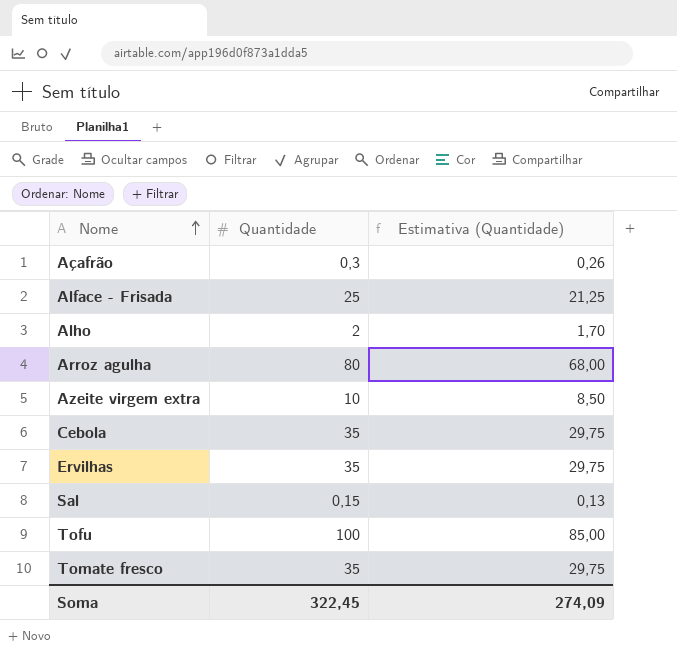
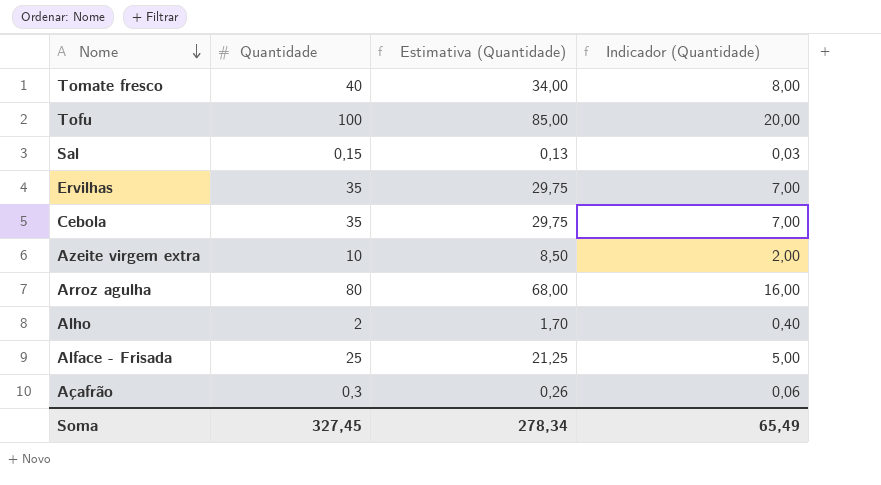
row order: Nome ascending -> Nome descending
column Indicador (Quantidade) | formula: none -> [Quantidade] * 0,2
Tomate fresco | Quantidade: 35 -> 40
Tomate fresco | Estimativa (Quantidade): 29,75 -> 34,00
Soma | Quantidade: 322,45 -> 327,45
Soma | Estimativa (Quantidade): 274,09 -> 278,34

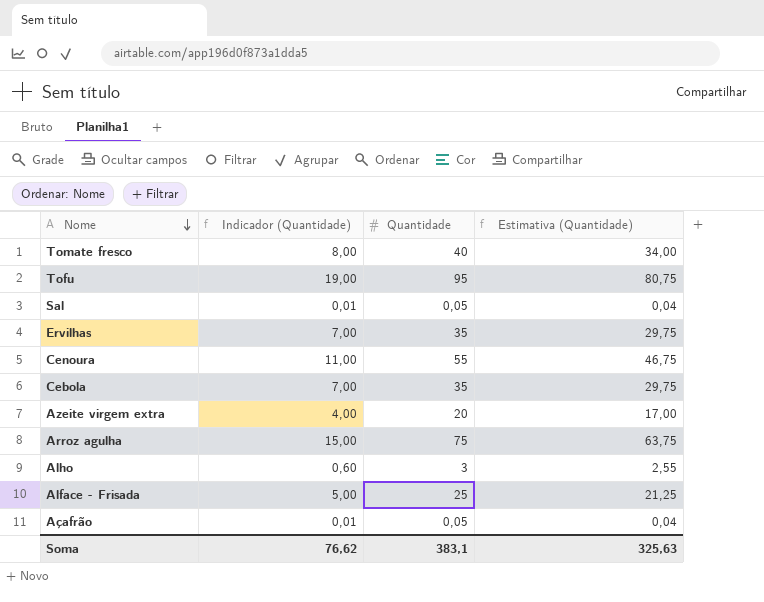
column Indicador (Quantidade) | position: 4 -> 2
Tofu | Indicador (Quantidade): 20,00 -> 19,00
Tofu | Quantidade: 100 -> 95
Tofu | Estimativa (Quantidade): 85,00 -> 80,75
Sal | Indicador (Quantidade): 0,03 -> 0,01
Sal | Quantidade: 0,15 -> 0,05
Sal | Estimativa (Quantidade): 0,13 -> 0,04
row Cenoura: none -> 11,00 | 55 | 46,75
Azeite virgem extra | Indicador (Quantidade): 2,00 -> 4,00
Azeite virgem extra | Quantidade: 10 -> 20
Azeite virgem extra | Estimativa (Quantidade): 8,50 -> 17,00
Arroz agulha | Indicador (Quantidade): 16,00 -> 15,00
Arroz agulha | Quantidade: 80 -> 75
Arroz agulha | Estimativa (Quantidade): 68,00 -> 63,75
Alho | Indicador (Quantidade): 0,40 -> 0,60
Alho | Quantidade: 2 -> 3
Alho | Estimativa (Quantidade): 1,70 -> 2,55
Açafrão | Indicador (Quantidade): 0,06 -> 0,01
Açafrão | Quantidade: 0,3 -> 0,05
Açafrão | Estimativa (Quantidade): 0,26 -> 0,04
Soma | Indicador (Quantidade): 65,49 -> 76,62
Soma | Quantidade: 327,45 -> 383,1
Soma | Estimativa (Quantidade): 278,34 -> 325,63

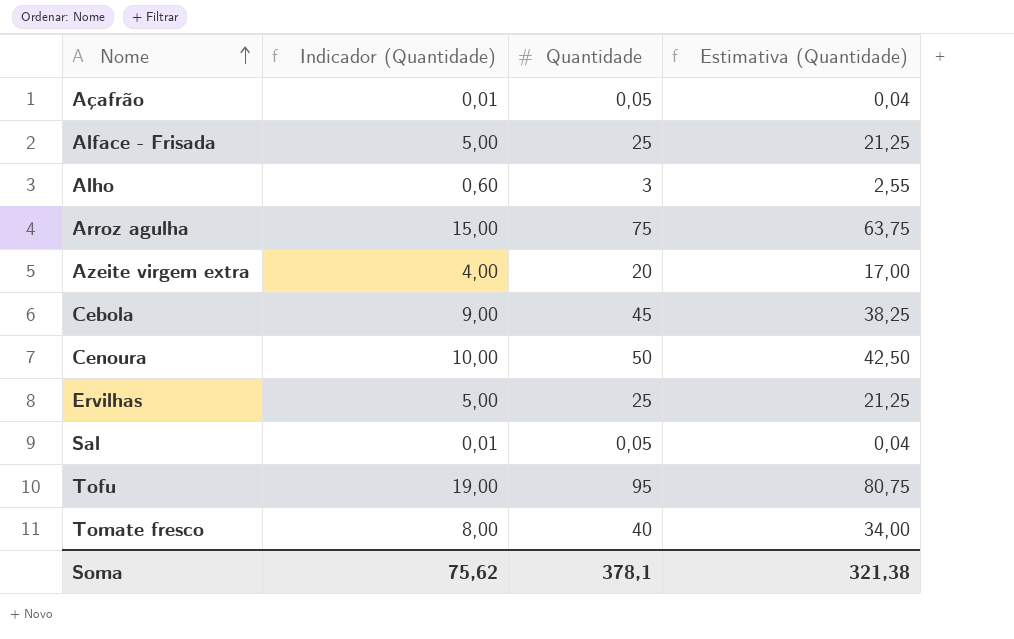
row order: Nome descending -> Nome ascending
Cebola | Indicador (Quantidade): 7,00 -> 9,00
Cebola | Quantidade: 35 -> 45
Cebola | Estimativa (Quantidade): 29,75 -> 38,25
Cenoura | Indicador (Quantidade): 11,00 -> 10,00
Cenoura | Quantidade: 55 -> 50
Cenoura | Estimativa (Quantidade): 46,75 -> 42,50
Ervilhas | Indicador (Quantidade): 7,00 -> 5,00
Ervilhas | Quantidade: 35 -> 25
Ervilhas | Estimativa (Quantidade): 29,75 -> 21,25
Soma | Indicador (Quantidade): 76,62 -> 75,62
Soma | Quantidade: 383,1 -> 378,1
Soma | Estimativa (Quantidade): 325,63 -> 321,38

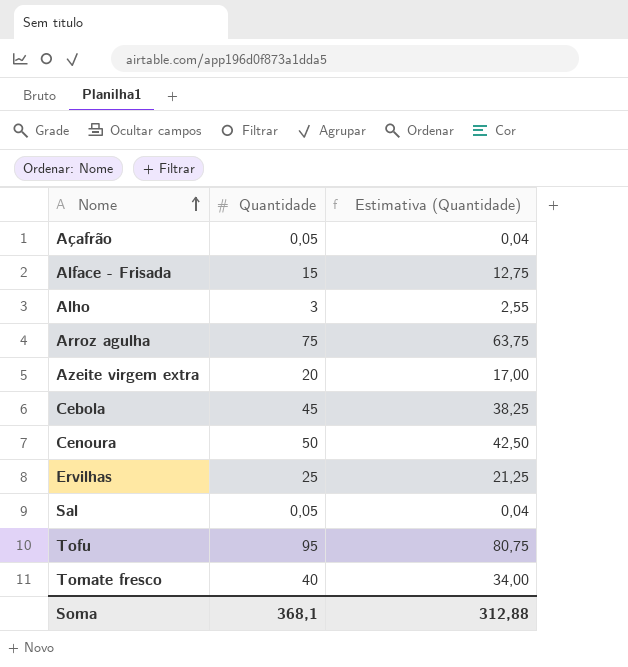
column Indicador (Quantidade) | formula: [Quantidade] * 0,2 -> none
Alface - Frisada | Quantidade: 25 -> 15
Alface - Frisada | Estimativa (Quantidade): 21,25 -> 12,75
Soma | Quantidade: 378,1 -> 368,1
Soma | Estimativa (Quantidade): 321,38 -> 312,88

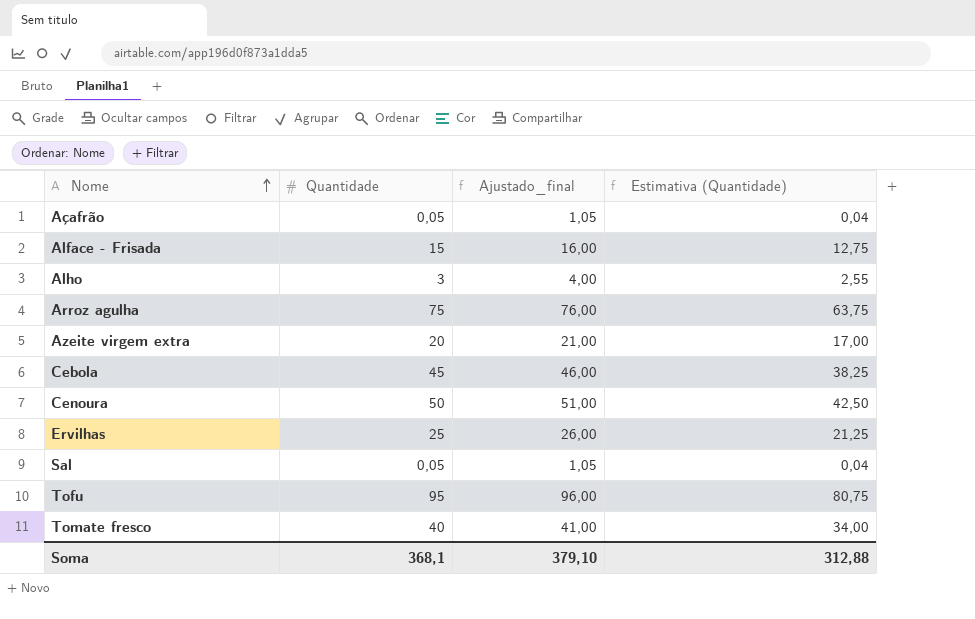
column Ajustado_final | formula: none -> [Quantidade] + 1

